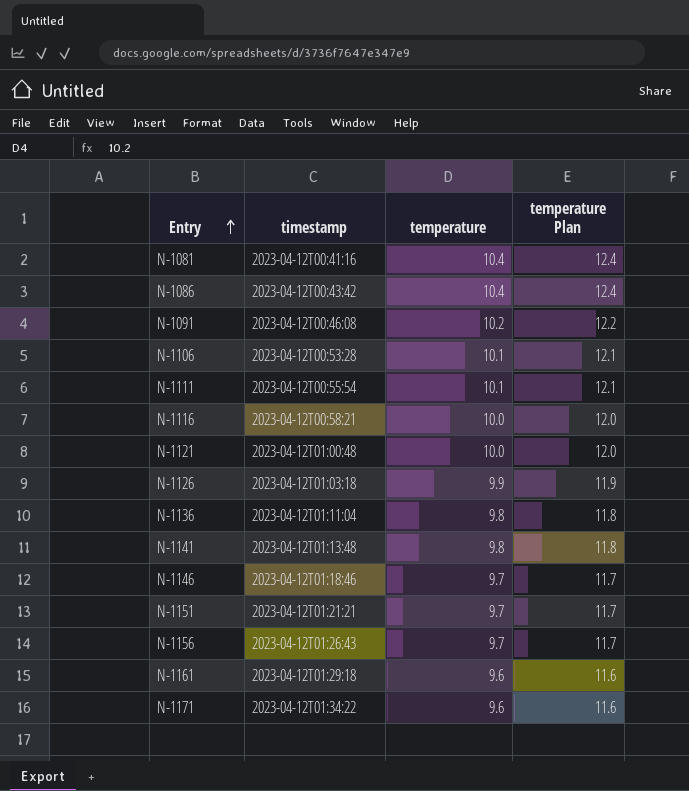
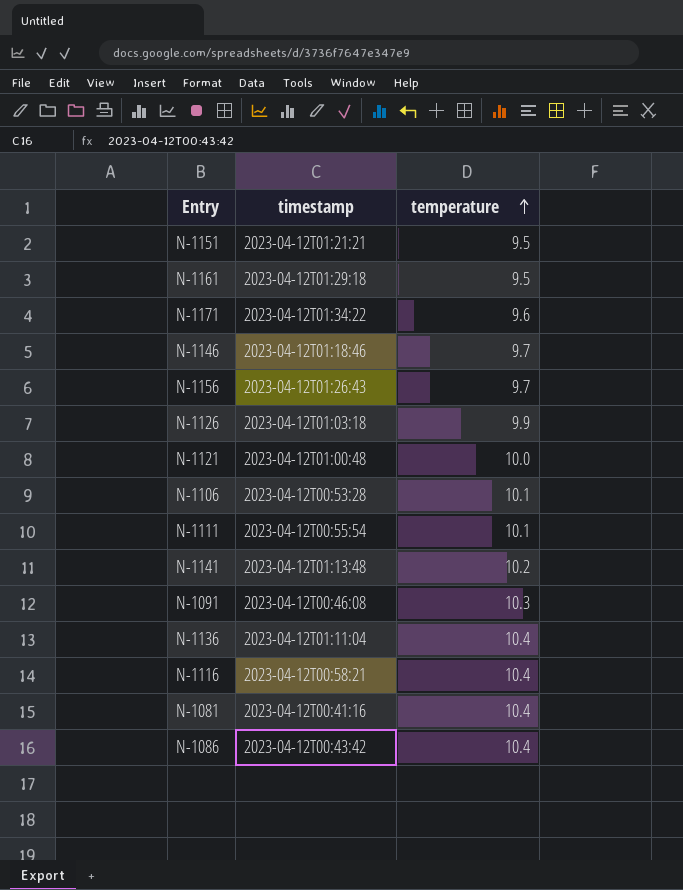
row order: Entry ascending -> temperature ascending
column temperature Plan | formula: [temperature] + 2 -> none
N-1151 | temperature: 9.7 -> 9.5
N-1161 | temperature: 9.6 -> 9.5
N-1141 | temperature: 9.8 -> 10.2
N-1091 | temperature: 10.2 -> 10.3
N-1136 | temperature: 9.8 -> 10.4
N-1116 | temperature: 10.0 -> 10.4

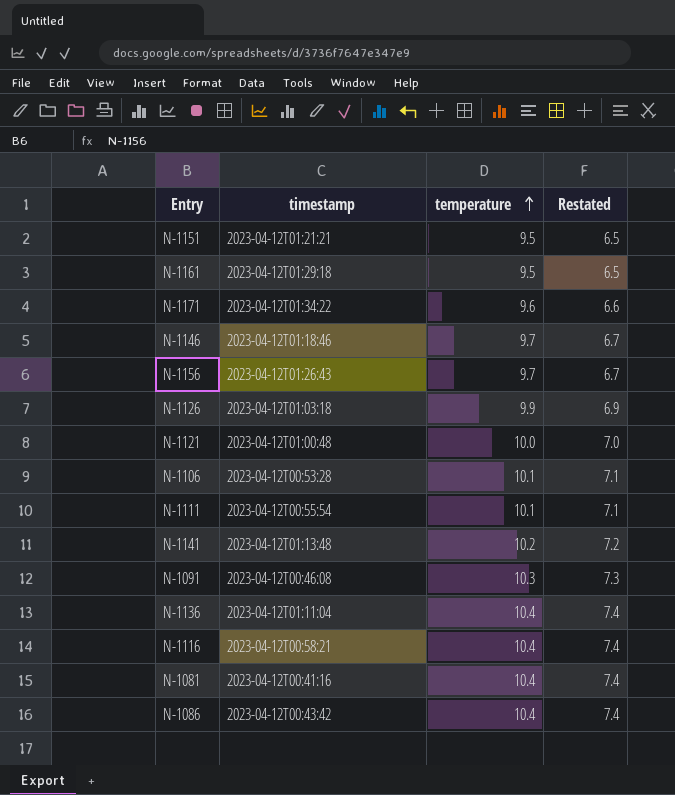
column Restated | formula: none -> [temperature] - 3

